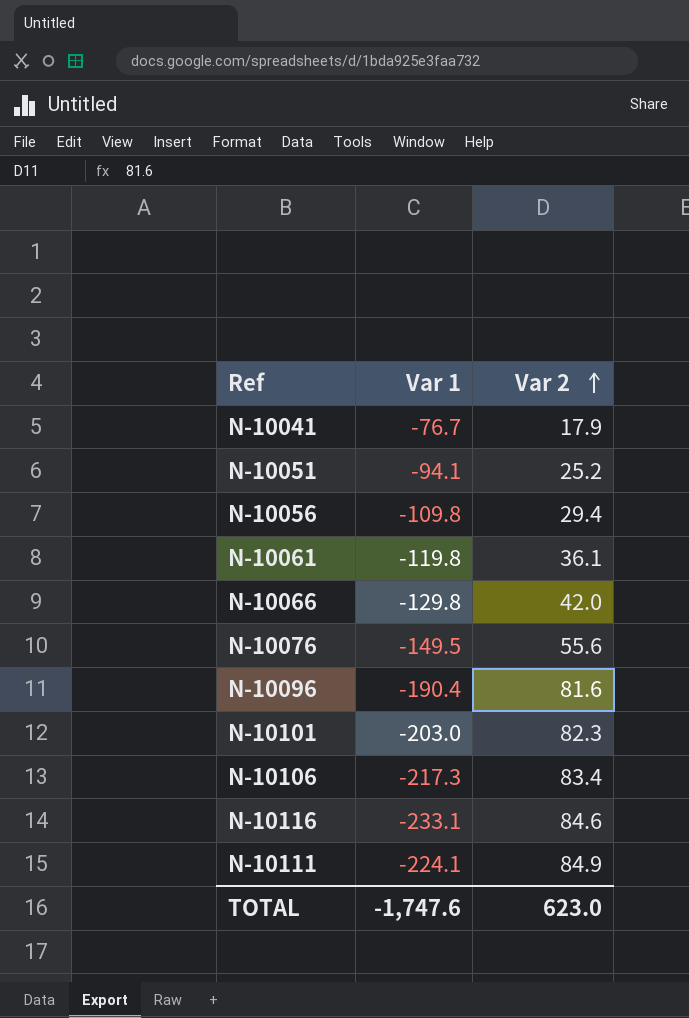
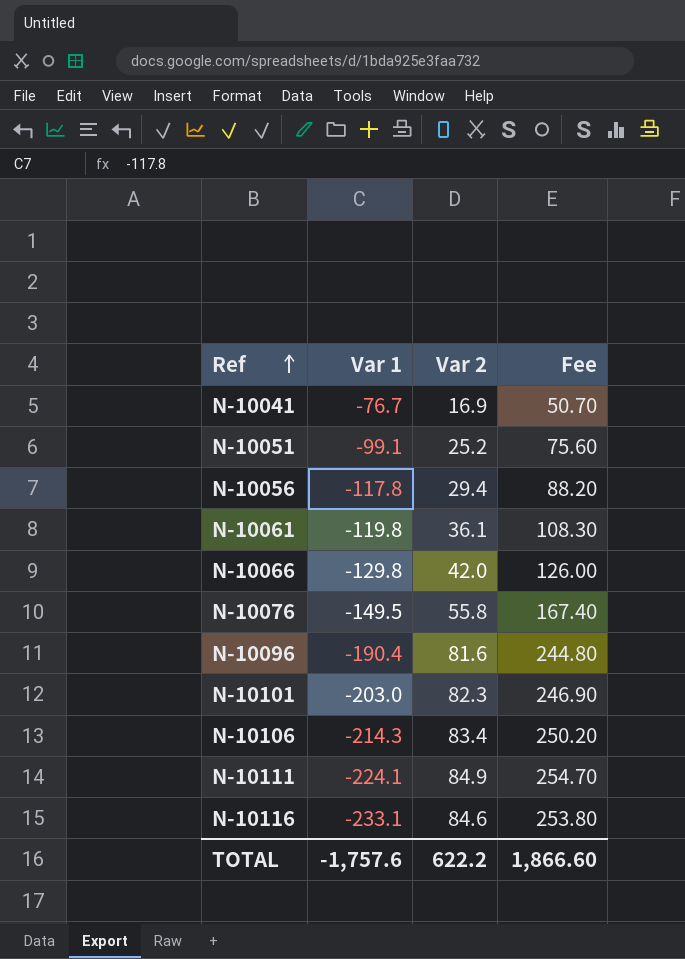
row order: Var 2 ascending -> Ref ascending
column Fee | formula: none -> [Var 2] * 3
N-10041 | Var 2: 17.9 -> 16.9
N-10051 | Var 1: -94.1 -> -99.1
N-10056 | Var 1: -109.8 -> -117.8
N-10076 | Var 2: 55.6 -> 55.8
N-10106 | Var 1: -217.3 -> -214.3
TOTAL | Var 1: -1,747.6 -> -1,757.6
TOTAL | Var 2: 623.0 -> 622.2

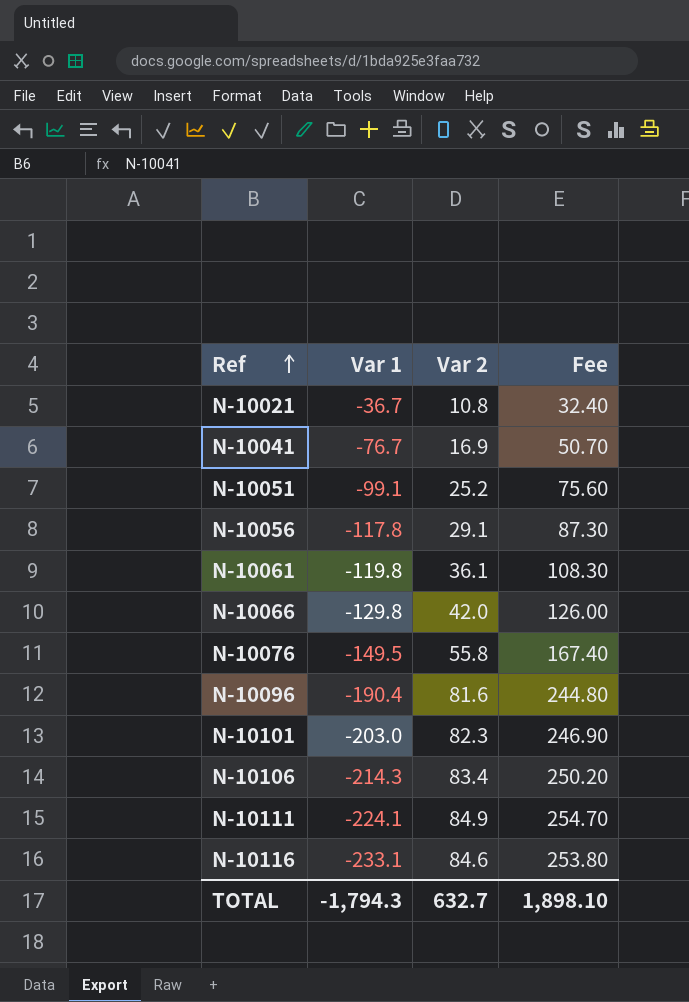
row N-10021: none -> -36.7 | 10.8 | 32.40
N-10056 | Var 2: 29.4 -> 29.1
N-10056 | Fee: 88.20 -> 87.30
TOTAL | Var 1: -1,757.6 -> -1,794.3
TOTAL | Var 2: 622.2 -> 632.7
TOTAL | Fee: 1,866.60 -> 1,898.10

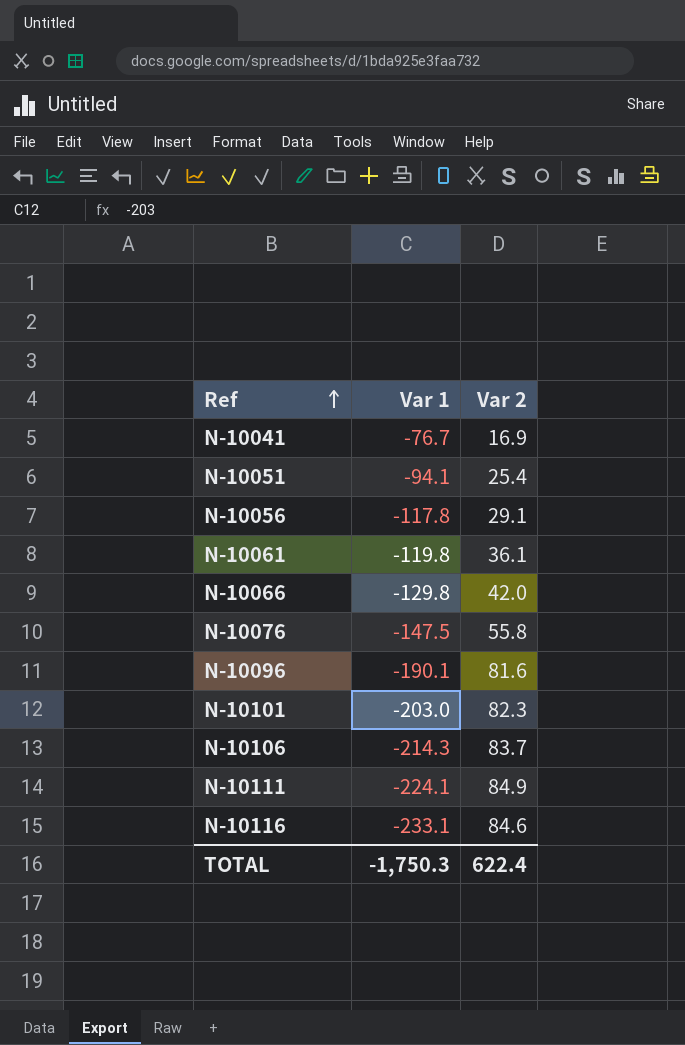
column Fee | formula: [Var 2] * 3 -> none
row N-10021: -36.7 | 10.8 | 32.40 -> none
N-10051 | Var 1: -99.1 -> -94.1
N-10051 | Var 2: 25.2 -> 25.4
N-10076 | Var 1: -149.5 -> -147.5
N-10096 | Var 1: -190.4 -> -190.1
N-10106 | Var 2: 83.4 -> 83.7
TOTAL | Var 1: -1,794.3 -> -1,750.3
TOTAL | Var 2: 632.7 -> 622.4

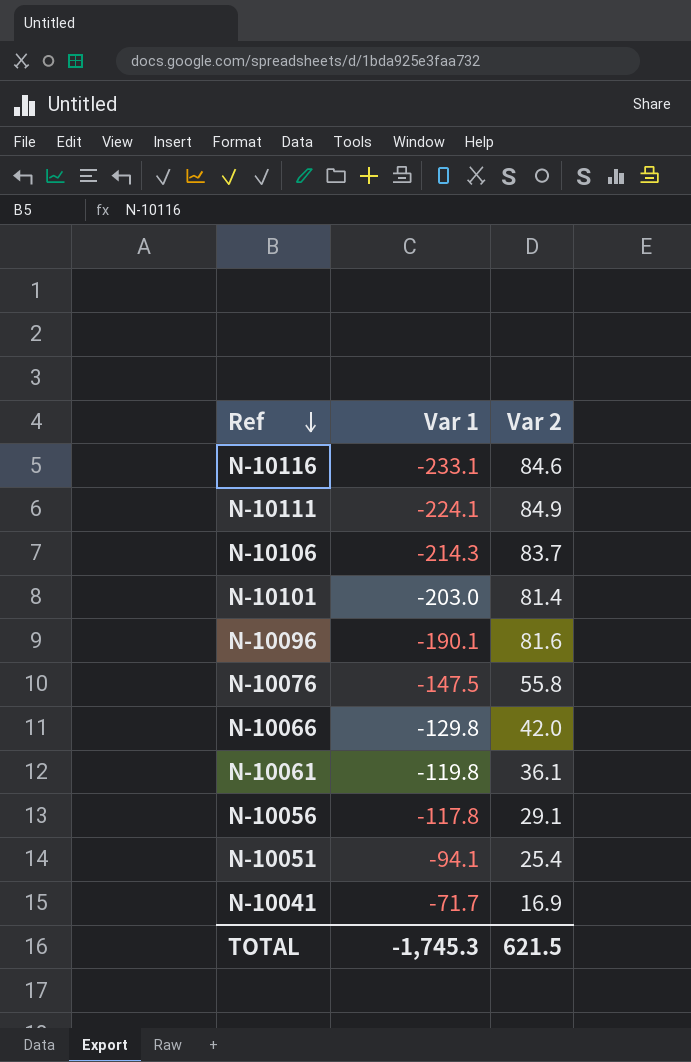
row order: Ref ascending -> Ref descending
N-10101 | Var 2: 82.3 -> 81.4
N-10041 | Var 1: -76.7 -> -71.7
TOTAL | Var 1: -1,750.3 -> -1,745.3
TOTAL | Var 2: 622.4 -> 621.5

